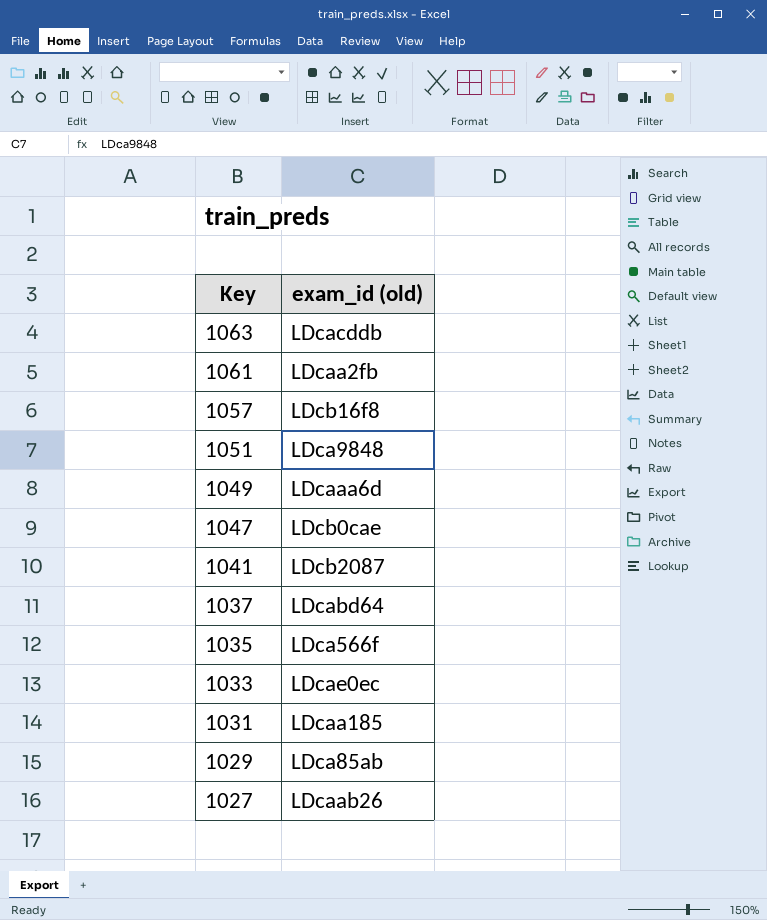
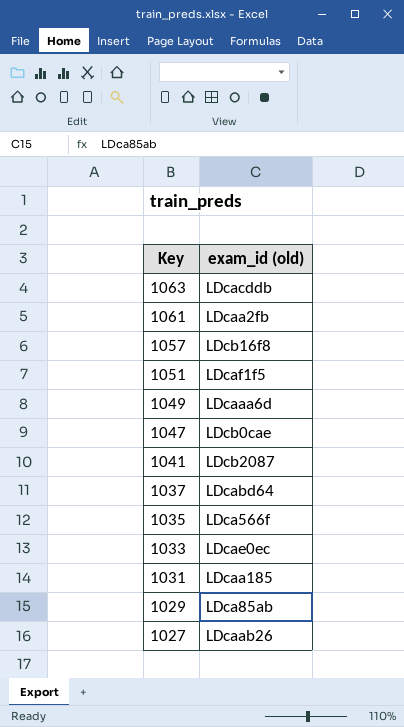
1051 | exam_id (old): LDca9848 -> LDcaf1f5

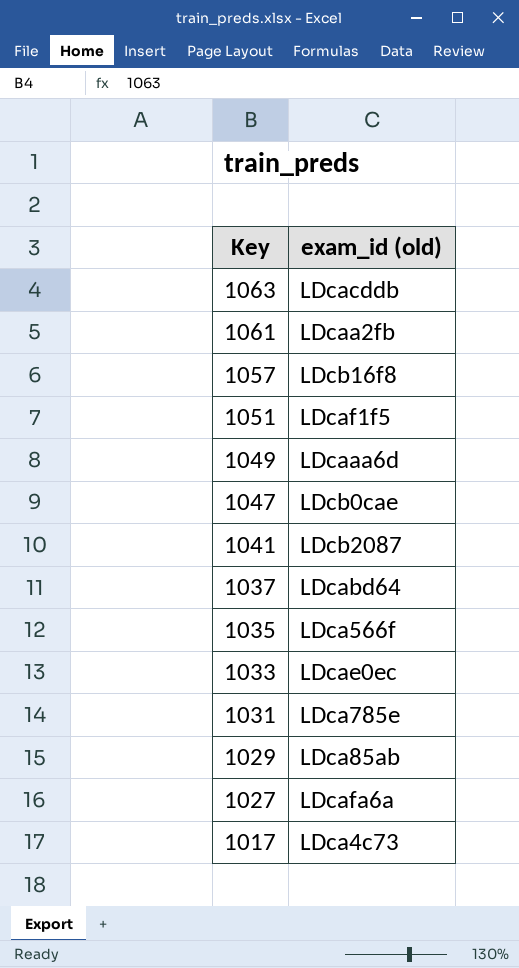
1031 | exam_id (old): LDcaa185 -> LDca785e
1027 | exam_id (old): LDcaab26 -> LDcafa6a
row 1017: none -> LDca4c73

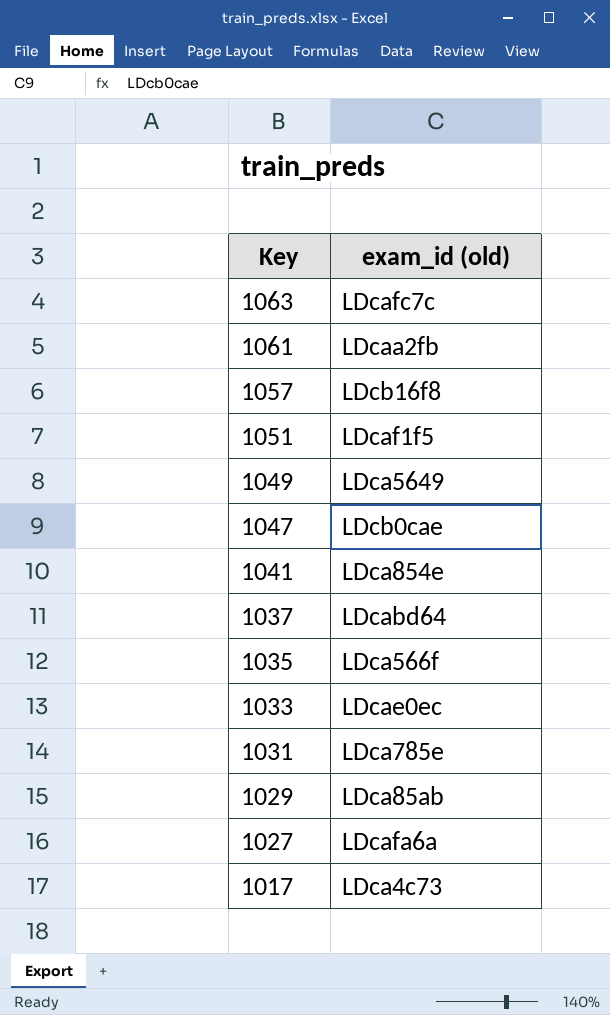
1063 | exam_id (old): LDcacddb -> LDcafc7c
1049 | exam_id (old): LDcaaa6d -> LDca5649
1041 | exam_id (old): LDcb2087 -> LDca854e

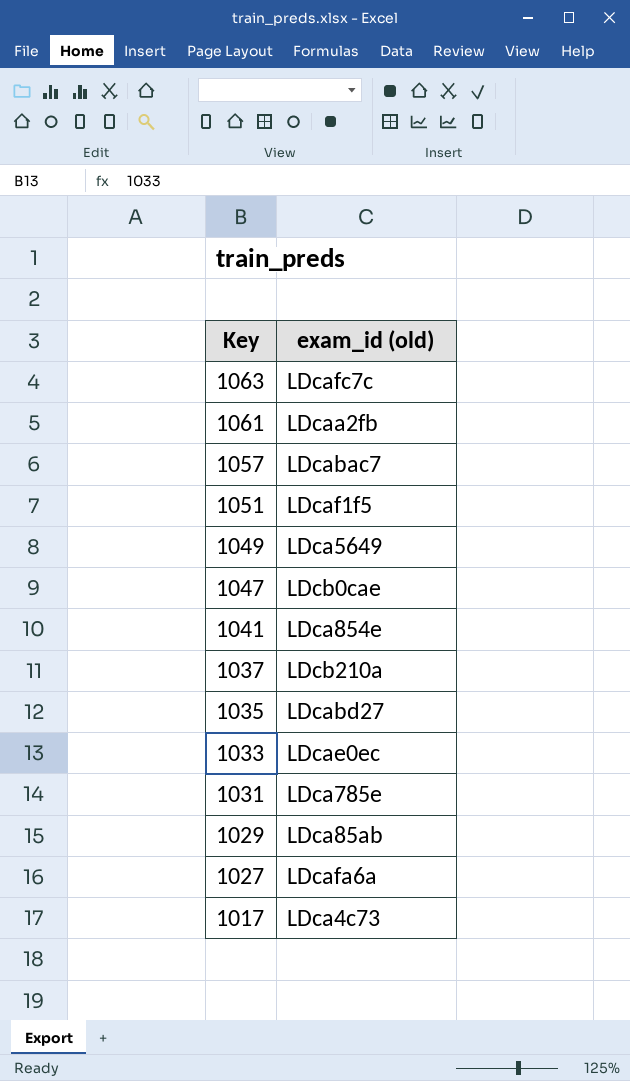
1057 | exam_id (old): LDcb16f8 -> LDcabac7
1037 | exam_id (old): LDcabd64 -> LDcb210a
1035 | exam_id (old): LDca566f -> LDcabd27

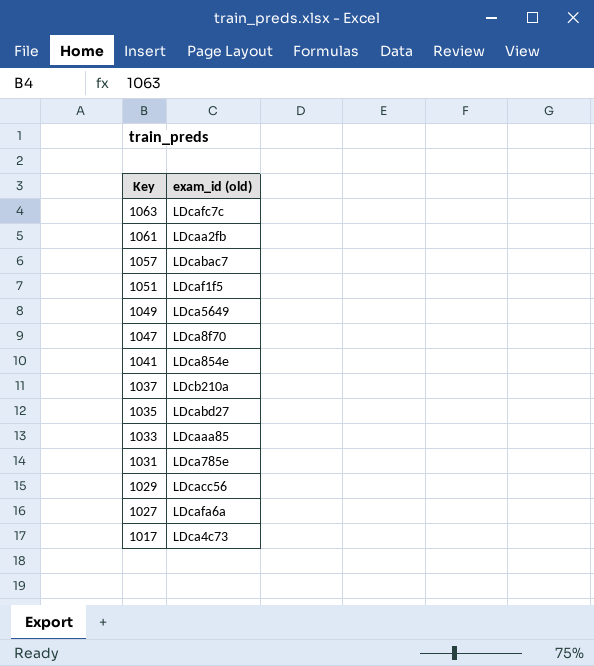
1047 | exam_id (old): LDcb0cae -> LDca8f70
1033 | exam_id (old): LDcae0ec -> LDcaaa85
1029 | exam_id (old): LDca85ab -> LDcacc56

